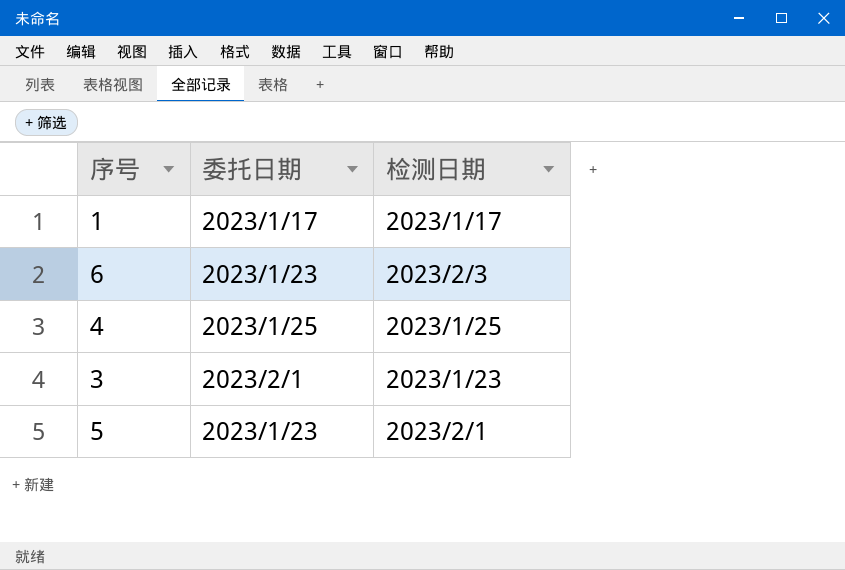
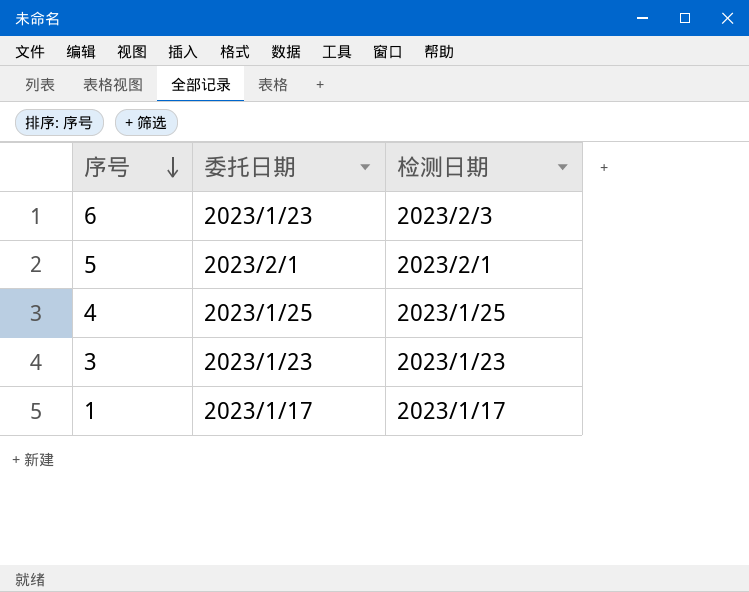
row order: none -> 序号 descending
5 | 委托日期: 2023/1/23 -> 2023/2/1
3 | 委托日期: 2023/2/1 -> 2023/1/23

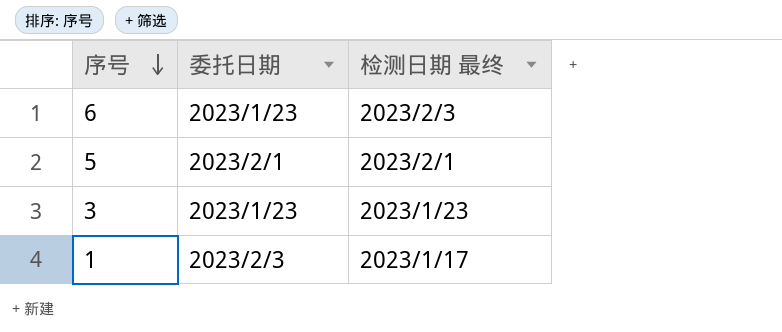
column name: 检测日期 -> 检测日期 最终
row 4: 2023/1/25 | 2023/1/25 -> none
1 | 委托日期: 2023/1/17 -> 2023/2/3

